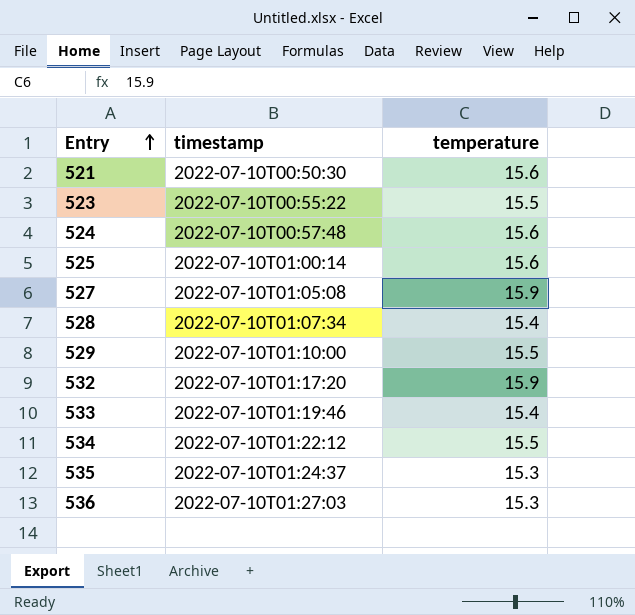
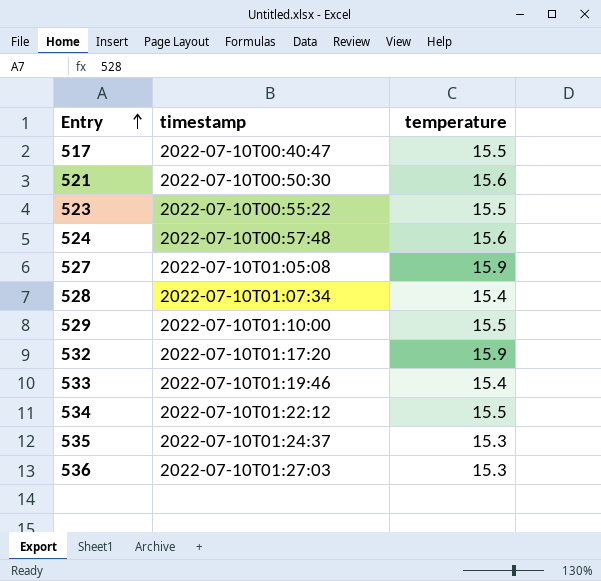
row 525: 2022-07-10T01:00:14 | 15.6 -> none
row 517: none -> 2022-07-10T00:40:47 | 15.5

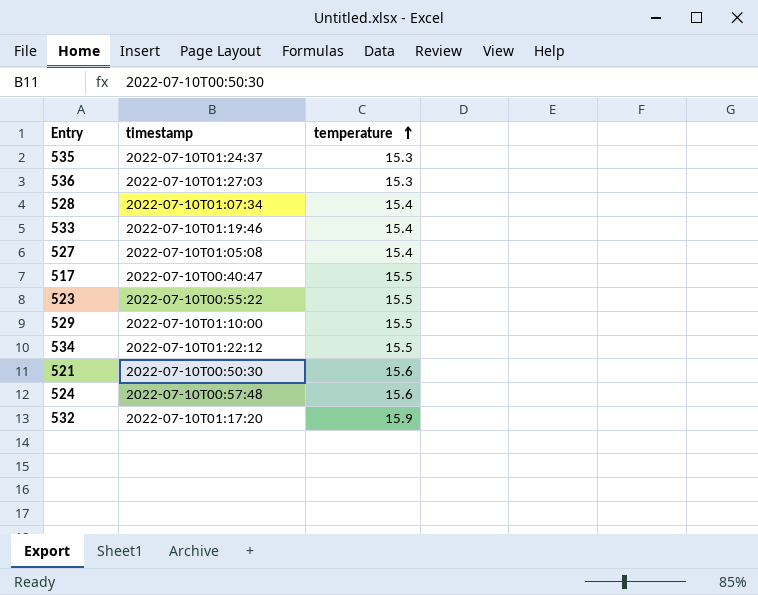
row order: Entry ascending -> temperature ascending
527 | temperature: 15.9 -> 15.4

